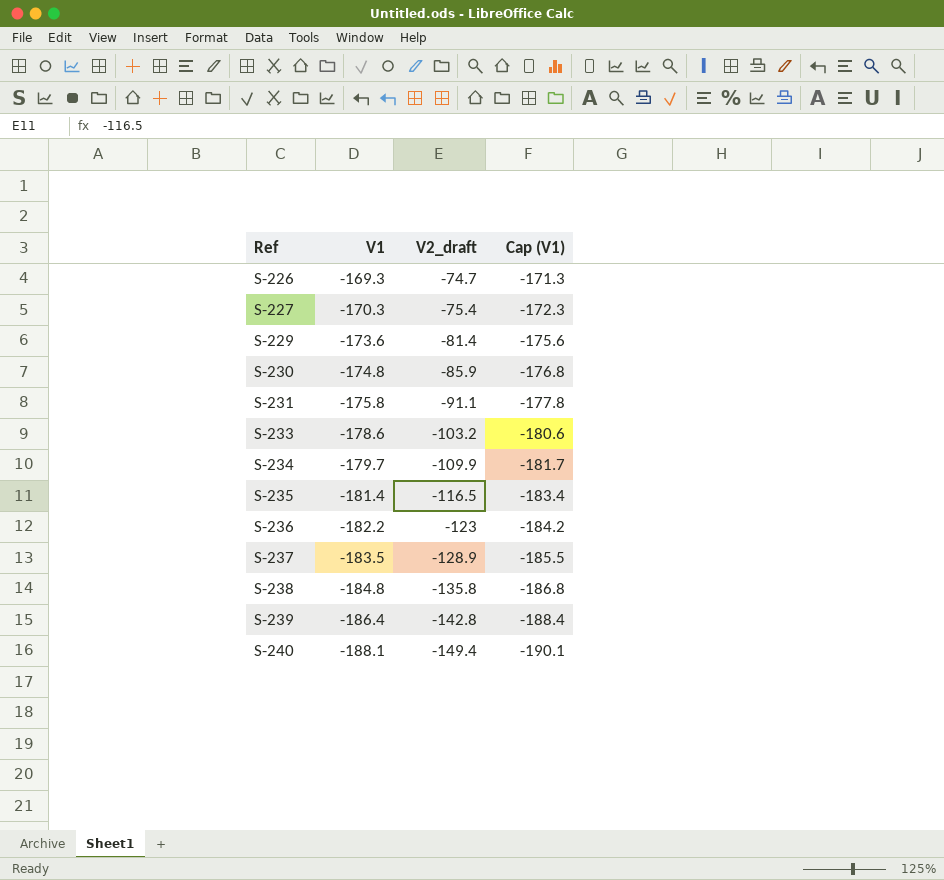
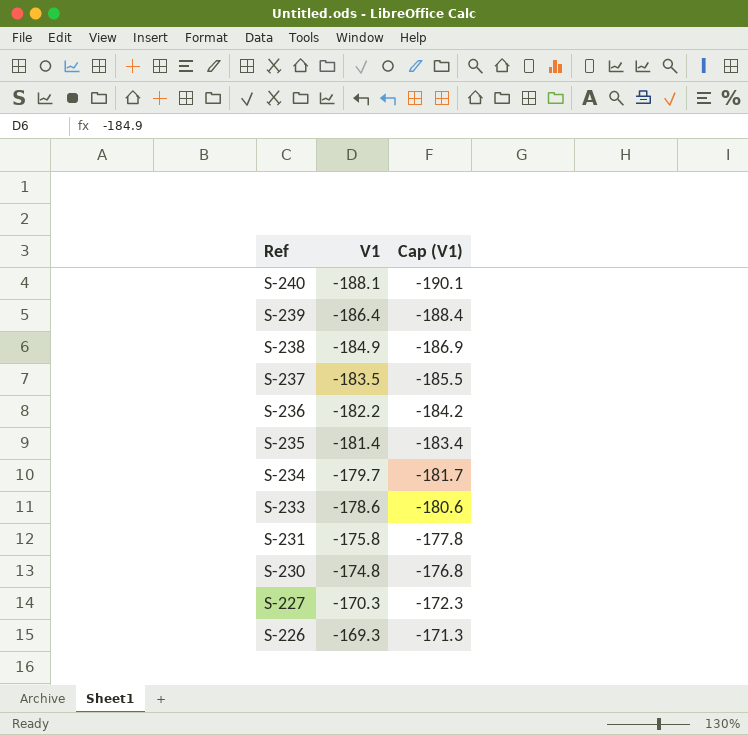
row order: Ref ascending -> Ref descending
column V2_draft | position: 3 -> none
row S-229: -173.6 | -81.4 | -175.6 -> none
S-238 | V1: -184.8 -> -184.9
S-238 | Cap (V1): -186.8 -> -186.9

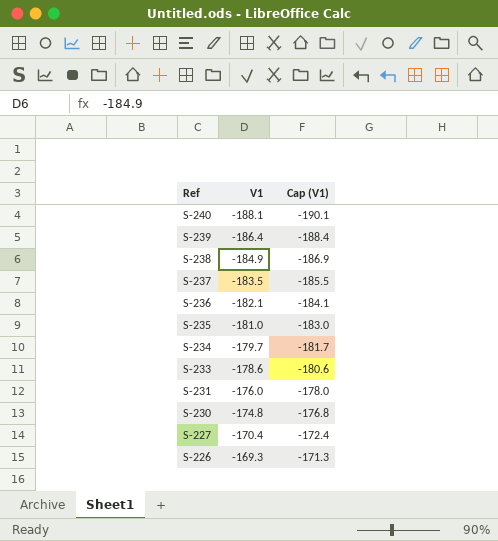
S-236 | V1: -182.2 -> -182.1
S-236 | Cap (V1): -184.2 -> -184.1
S-235 | V1: -181.4 -> -181.0
S-235 | Cap (V1): -183.4 -> -183.0
S-231 | V1: -175.8 -> -176.0
S-231 | Cap (V1): -177.8 -> -178.0
S-227 | V1: -170.3 -> -170.4
S-227 | Cap (V1): -172.3 -> -172.4

